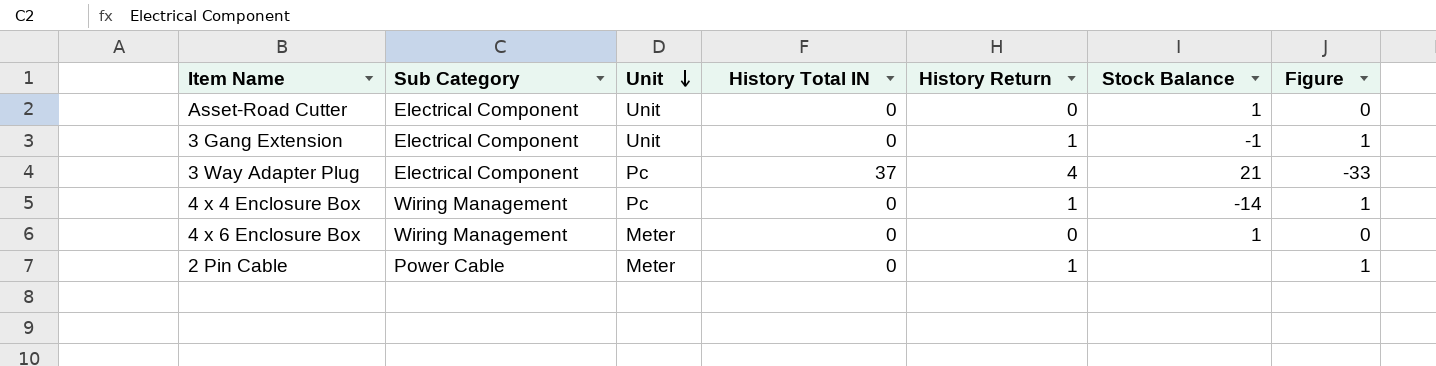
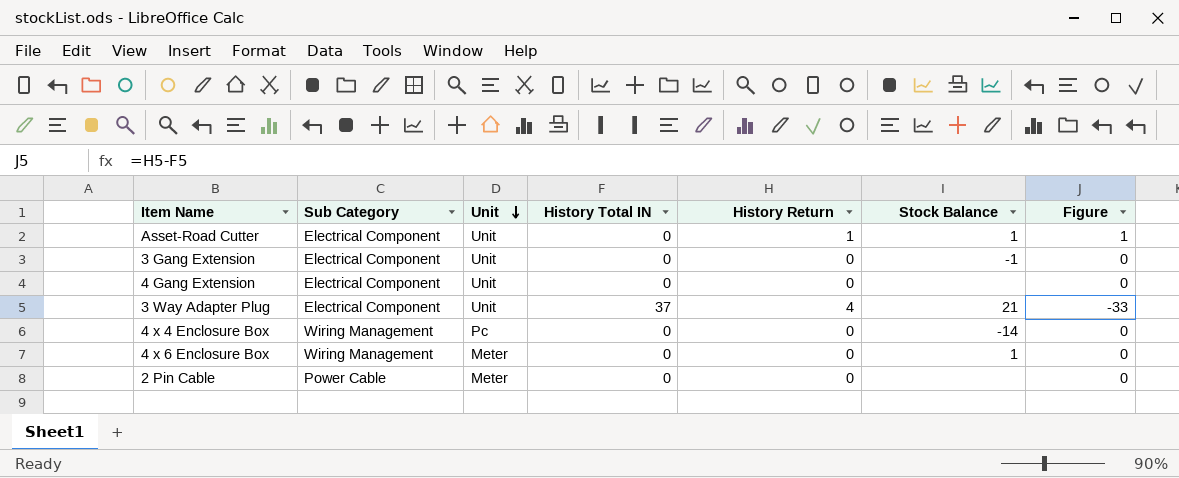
Asset-Road Cutter | History Return: 0 -> 1
Asset-Road Cutter | Figure: 0 -> 1
3 Gang Extension | History Return: 1 -> 0
3 Gang Extension | Figure: 1 -> 0
row 4 Gang Extension: none -> Electrical Component | Unit | 0 | 0 | none | 0
3 Way Adapter Plug | Unit: Pc -> Unit
4 x 4 Enclosure Box | History Return: 1 -> 0
4 x 4 Enclosure Box | Figure: 1 -> 0
2 Pin Cable | History Return: 1 -> 0
2 Pin Cable | Figure: 1 -> 0

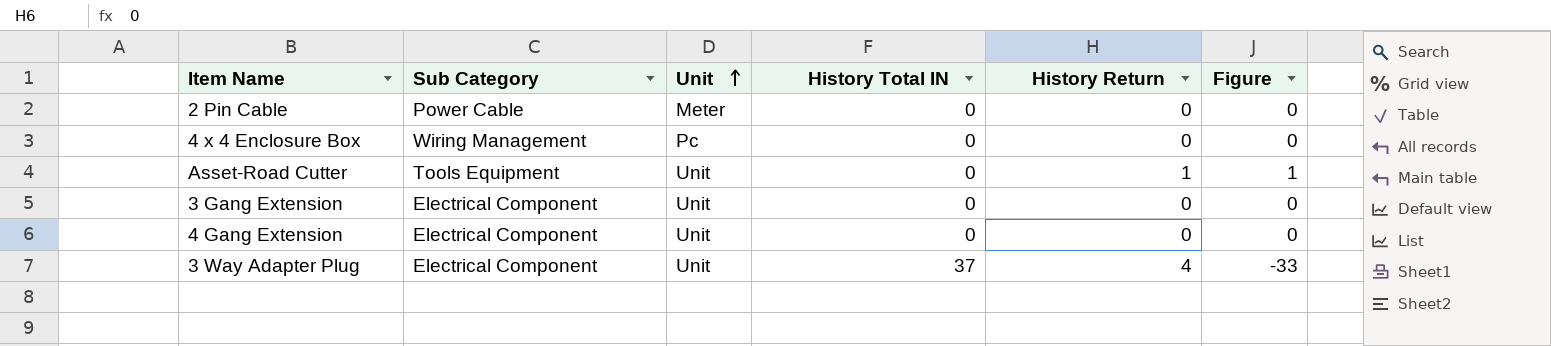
row order: Unit descending -> Unit ascending
column Stock Balance | position: 6 -> none
row 4 x 6 Enclosure Box: Wiring Management | Meter | 0 | 0 | 1 | 0 -> none
Asset-Road Cutter | Sub Category: Electrical Component -> Tools Equipment

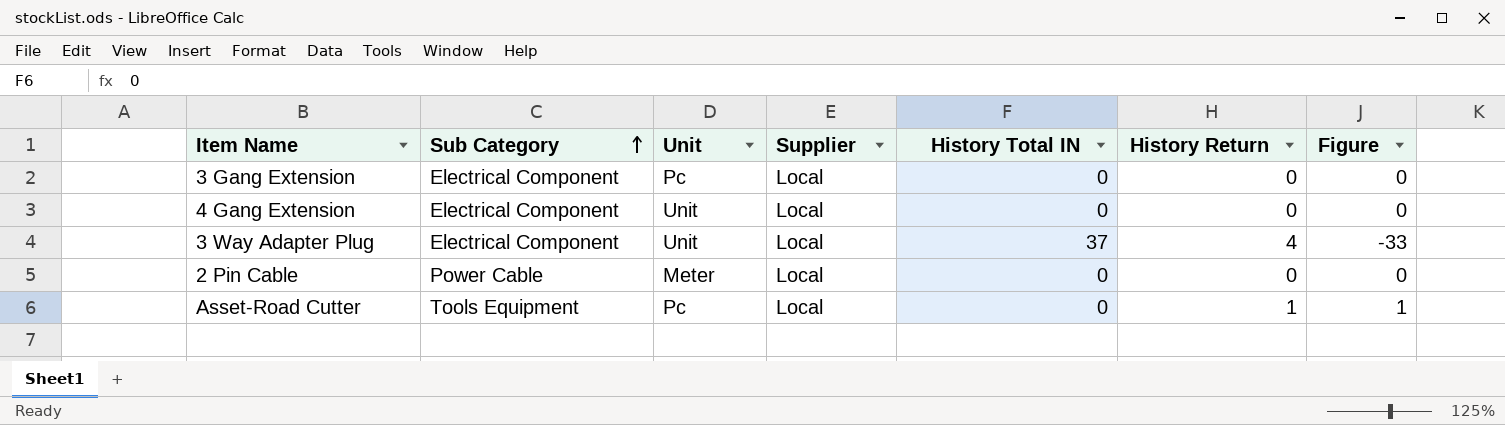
row order: Unit ascending -> Sub Category ascending
column Supplier | position: none -> 4
row 4 x 4 Enclosure Box: Wiring Management | Pc | 0 | 0 | 0 -> none
3 Gang Extension | Unit: Unit -> Pc
Asset-Road Cutter | Unit: Unit -> Pc

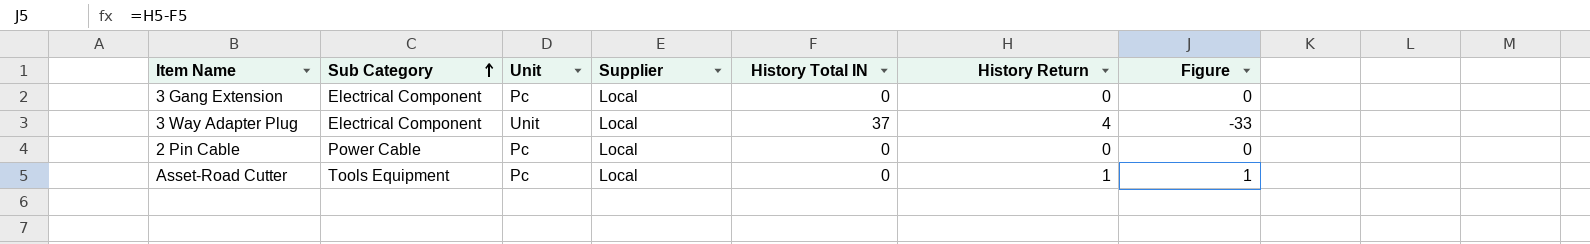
row 4 Gang Extension: Electrical Component | Unit | Local | 0 | 0 | 0 -> none
2 Pin Cable | Unit: Meter -> Pc

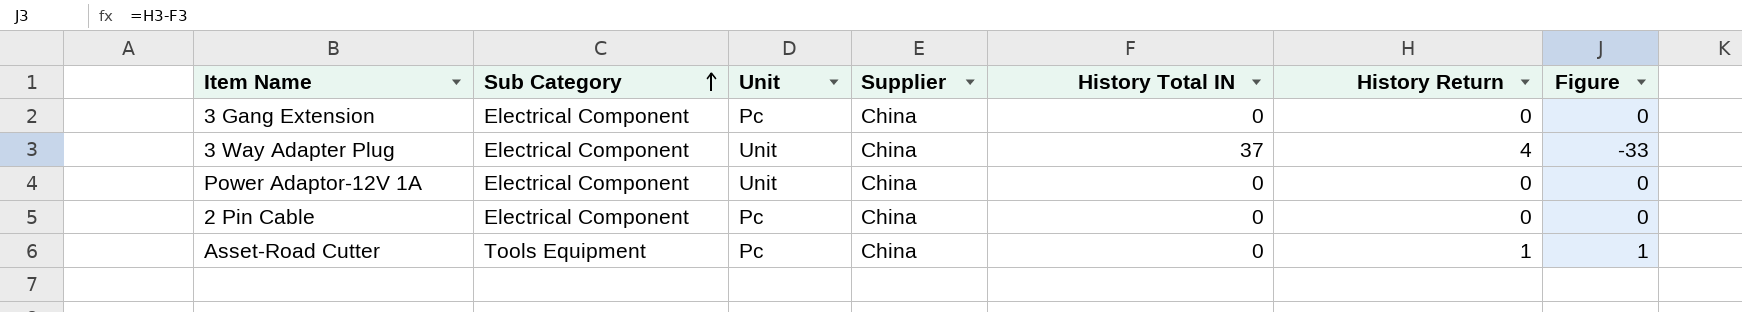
3 Gang Extension | Supplier: Local -> China
3 Way Adapter Plug | Supplier: Local -> China
row Power Adaptor-12V 1A: none -> Electrical Component | Unit | China | 0 | 0 | 0
2 Pin Cable | Sub Category: Power Cable -> Electrical Component
2 Pin Cable | Supplier: Local -> China
Asset-Road Cutter | Supplier: Local -> China

